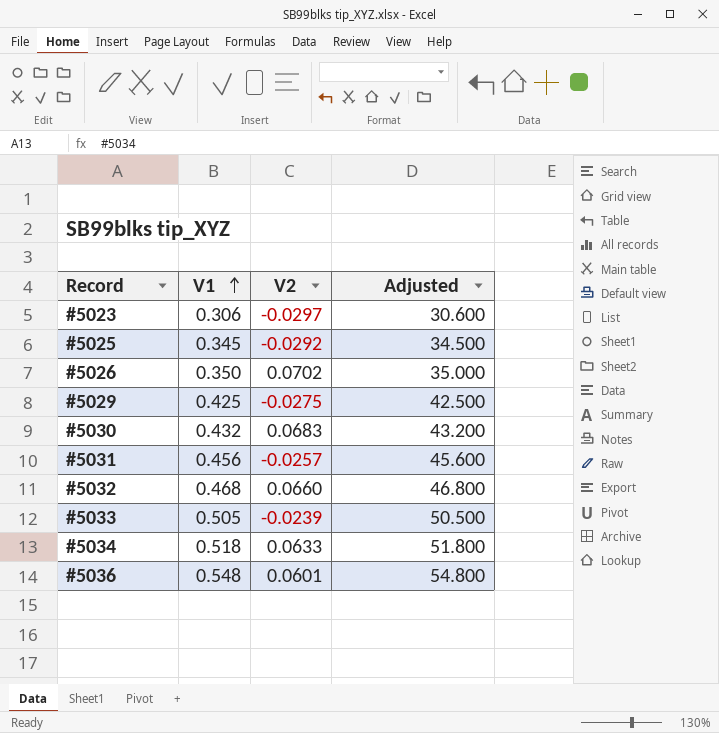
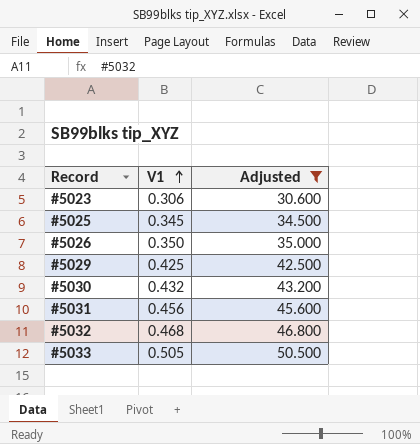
filter: none -> Adjusted <= 50.500
column V2 | position: 3 -> none

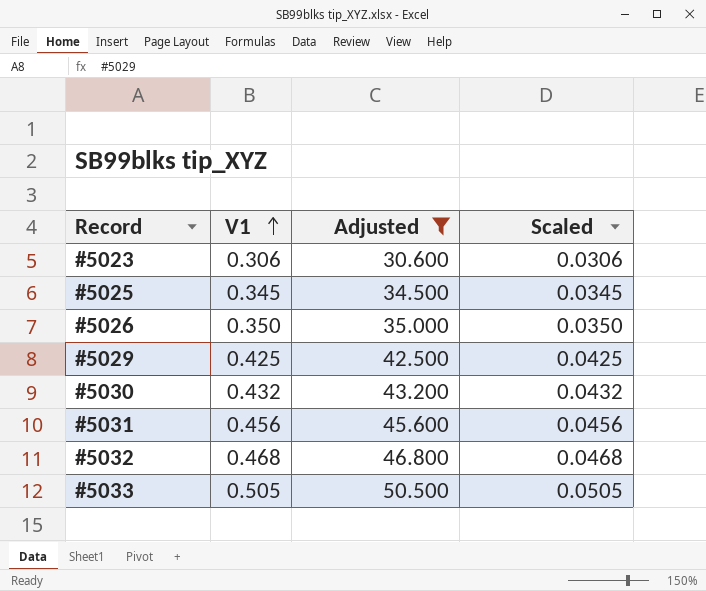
column Scaled | formula: none -> [V1] * 0.1

